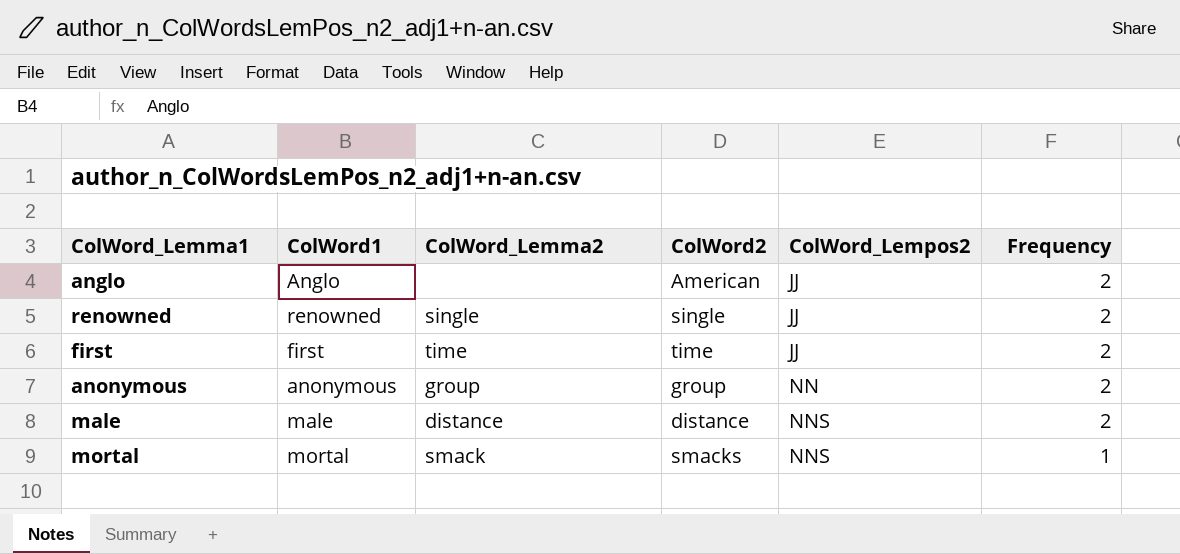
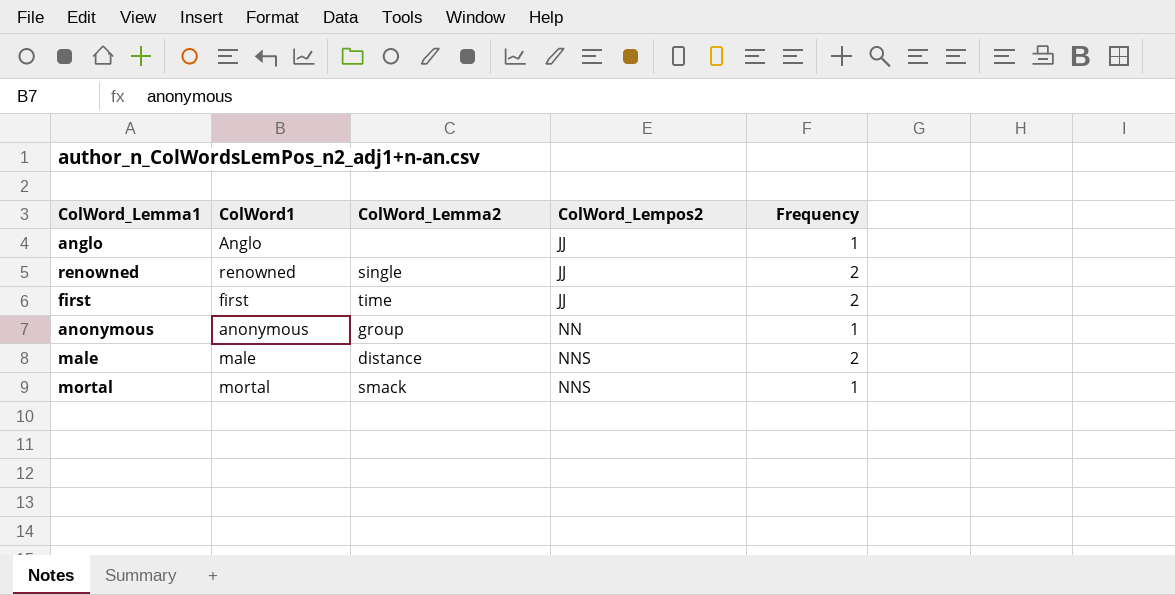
column ColWord2 | position: 4 -> none
anglo | Frequency: 2 -> 1
anonymous | Frequency: 2 -> 1

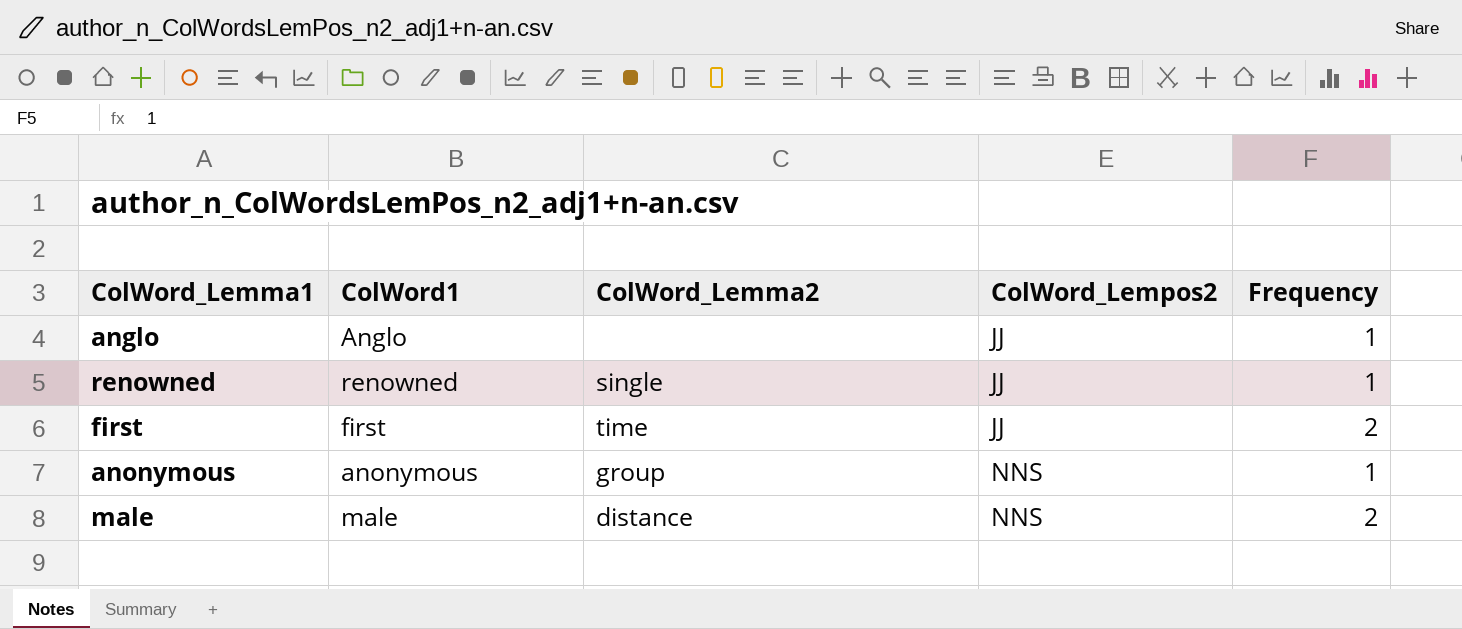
row mortal: mortal | smack | NNS | 1 -> none
renowned | Frequency: 2 -> 1
anonymous | ColWord_Lempos2: NN -> NNS

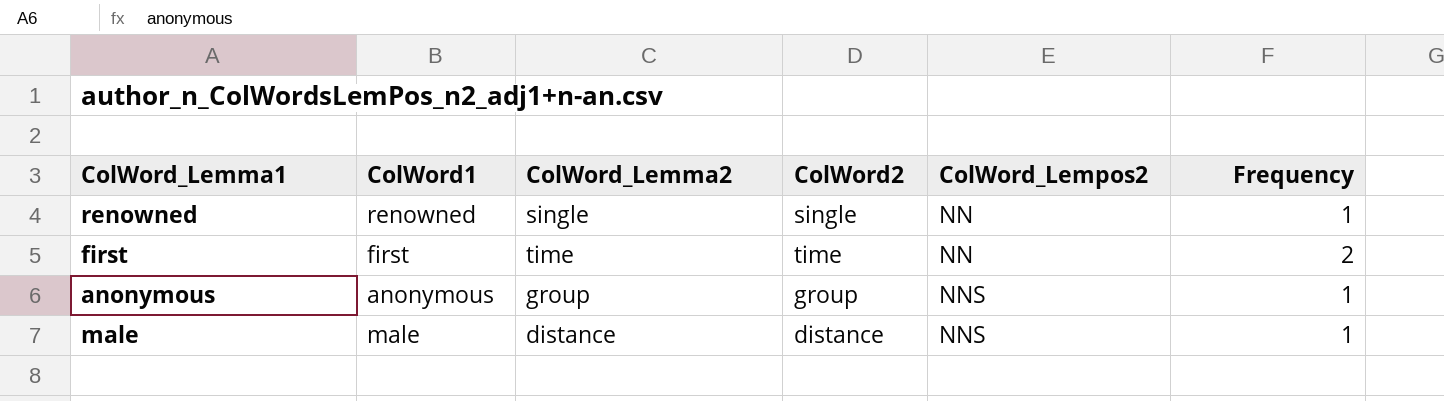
column ColWord2 | position: none -> 4
row anglo: Anglo | none | JJ | 1 -> none
renowned | ColWord_Lempos2: JJ -> NN
first | ColWord_Lempos2: JJ -> NN
male | Frequency: 2 -> 1

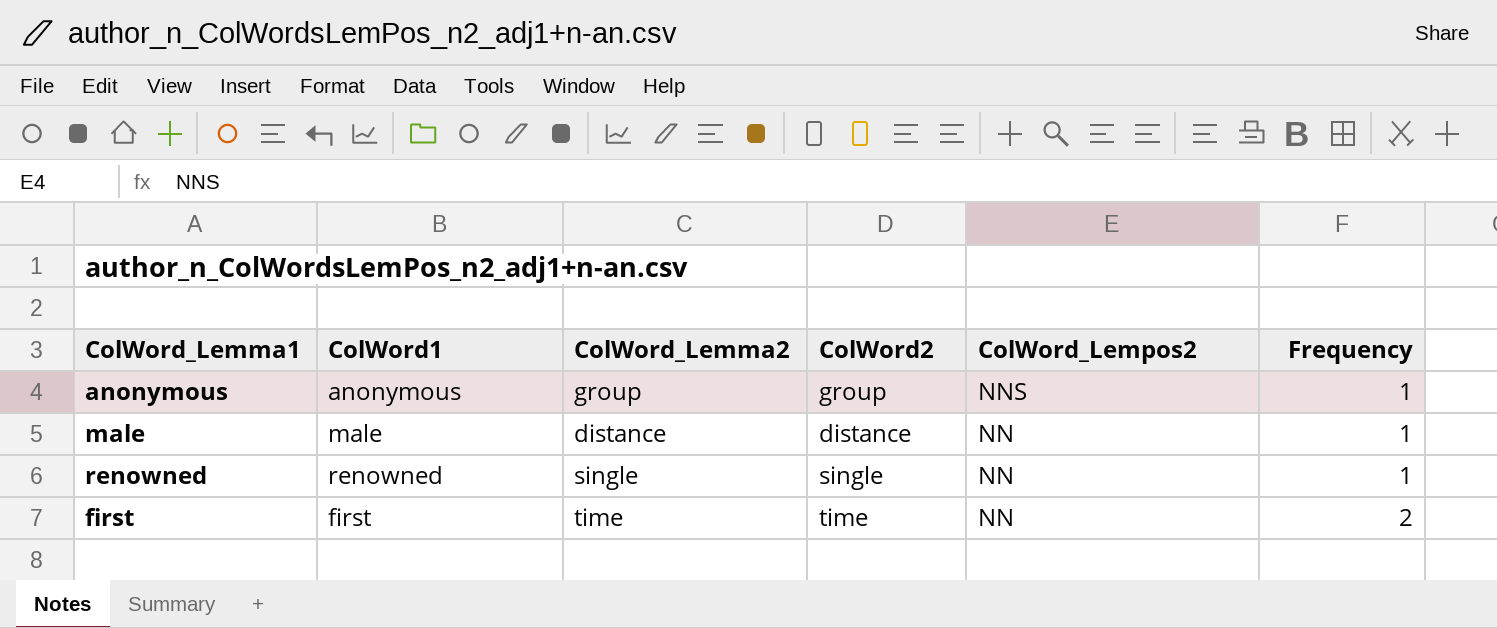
row order: ColWord_Lempos2 ascending -> ColWord_Lempos2 descending
male | ColWord_Lempos2: NNS -> NN

